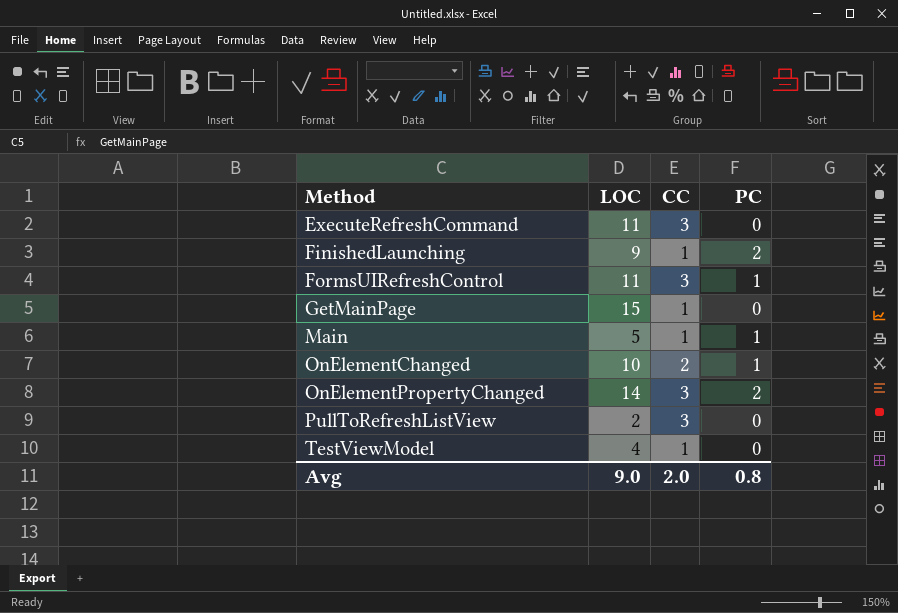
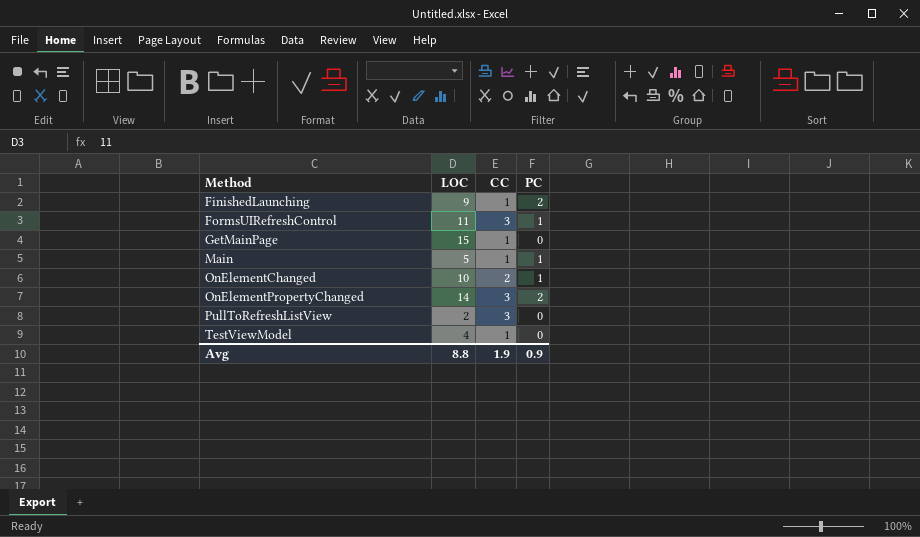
row ExecuteRefreshCommand: 11 | 3 | 0 -> none
Avg | LOC: 9.0 -> 8.8
Avg | CC: 2.0 -> 1.9
Avg | PC: 0.8 -> 0.9

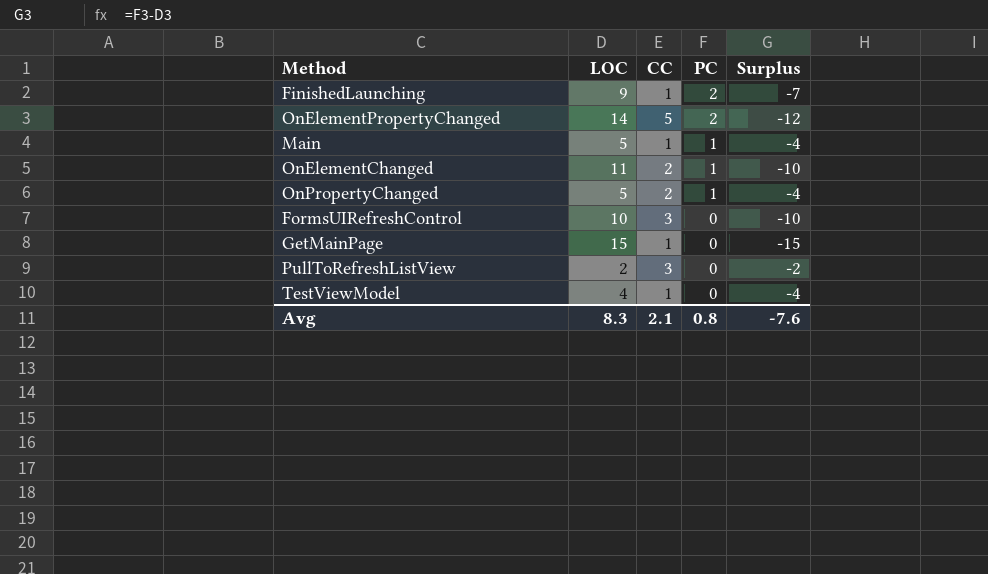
row order: Method ascending -> PC descending
column Surplus | formula: none -> [PC] - [LOC]
OnElementPropertyChanged | CC: 3 -> 5
OnElementChanged | LOC: 10 -> 11
row OnPropertyChanged: none -> 5 | 2 | 1 | -4
FormsUIRefreshControl | LOC: 11 -> 10
FormsUIRefreshControl | PC: 1 -> 0
Avg | LOC: 8.8 -> 8.3
Avg | CC: 1.9 -> 2.1
Avg | PC: 0.9 -> 0.8

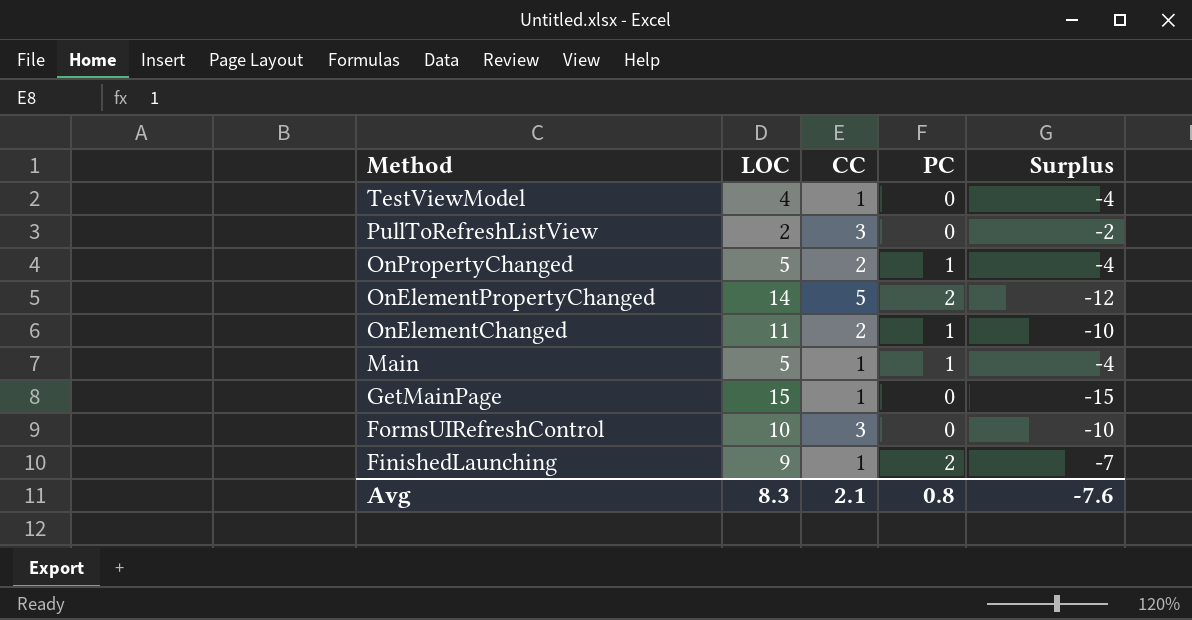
row order: PC descending -> Method descending

